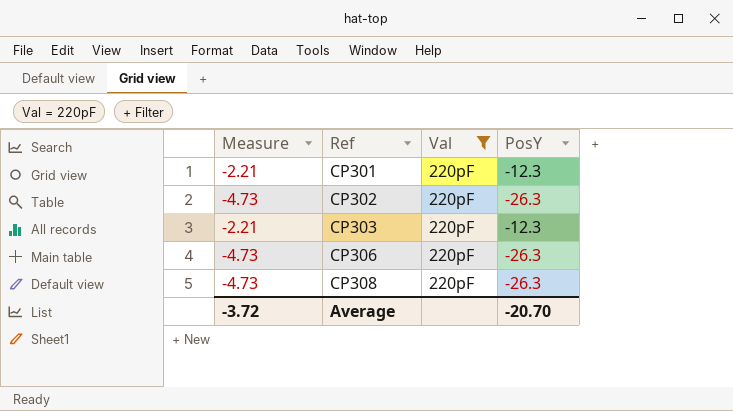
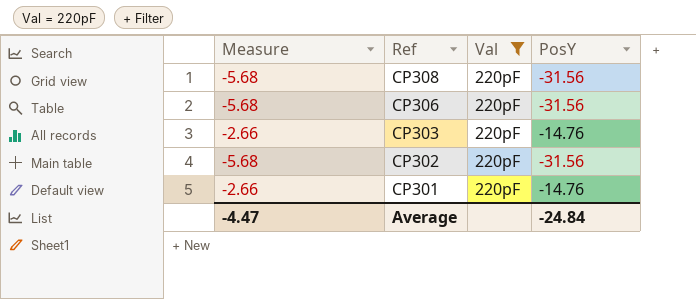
row order: Ref ascending -> Ref descending
CP308 | Measure: -4.73 -> -5.68
CP308 | PosY: -26.3 -> -31.56
CP306 | Measure: -4.73 -> -5.68
CP306 | PosY: -26.3 -> -31.56
CP303 | Measure: -2.21 -> -2.66
CP303 | PosY: -12.3 -> -14.76
CP302 | Measure: -4.73 -> -5.68
CP302 | PosY: -26.3 -> -31.56
CP301 | Measure: -2.21 -> -2.66
CP301 | PosY: -12.3 -> -14.76
Average | Measure: -3.72 -> -4.47
Average | PosY: -20.70 -> -24.84

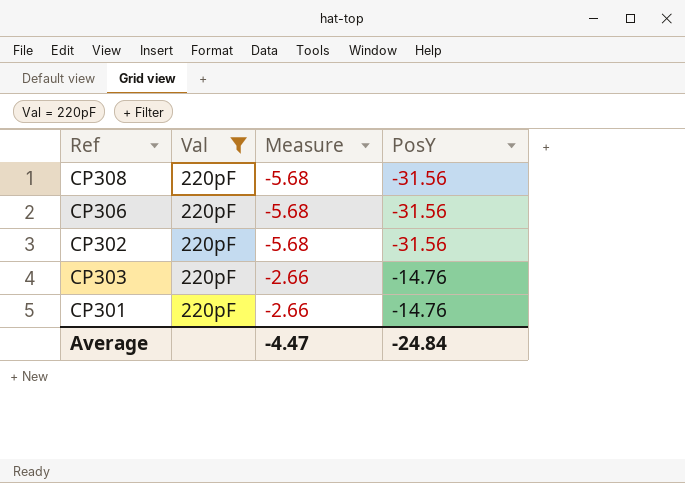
row order: Ref descending -> Measure ascending
column Measure | position: 1 -> 3

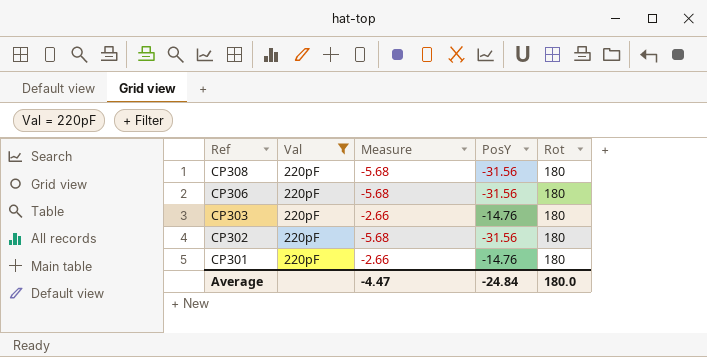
row order: Measure ascending -> Ref descending
column Rot | position: none -> 5

